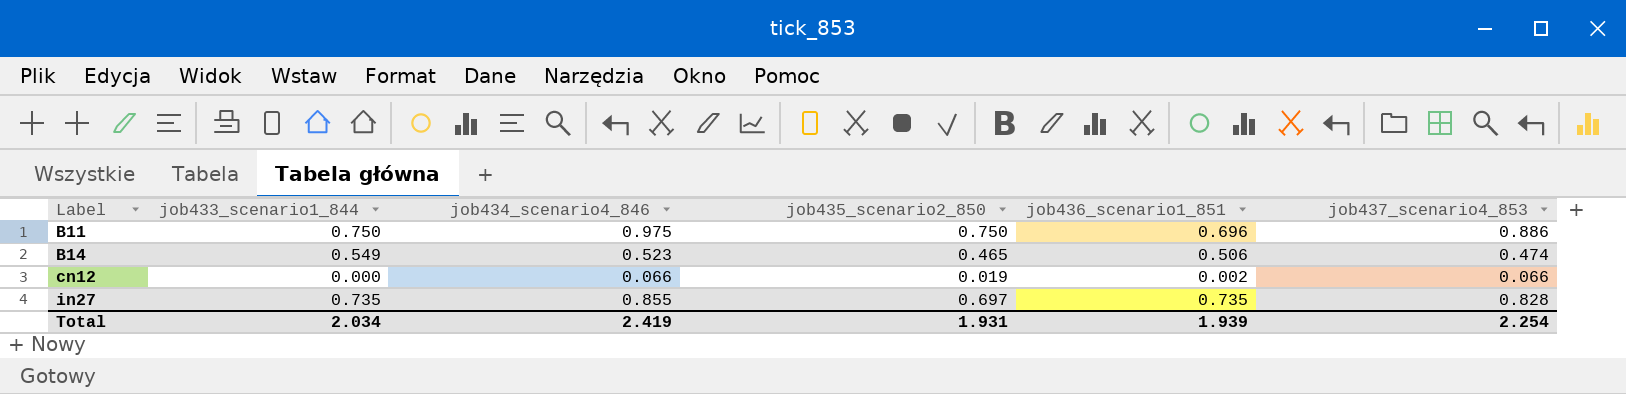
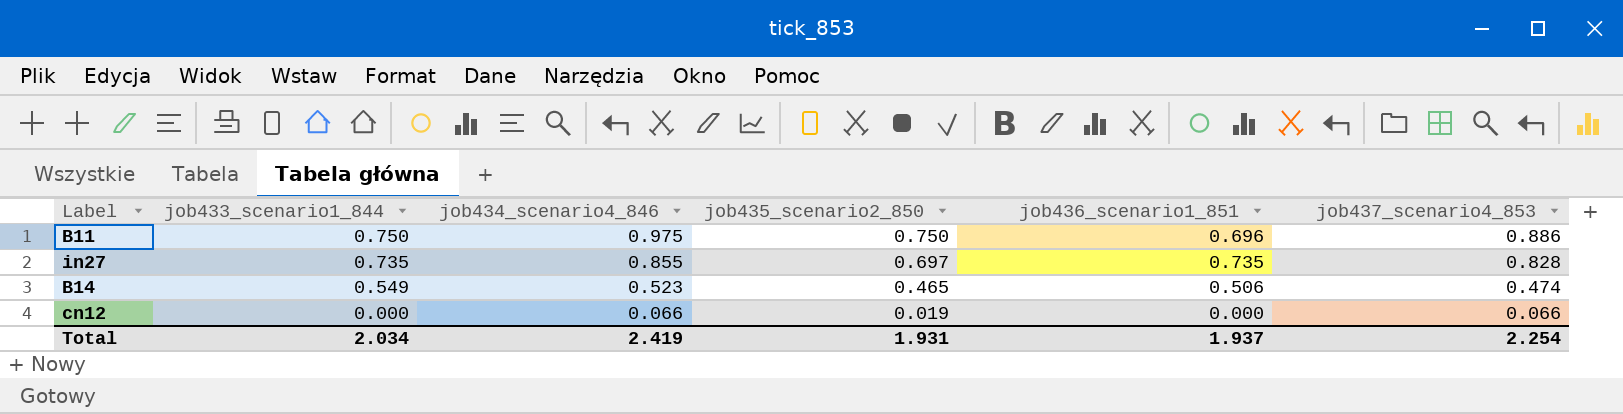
row order: Label ascending -> job433_scenario1_844 descending
cn12 | job436_scenario1_851: 0.002 -> 0.000
Total | job436_scenario1_851: 1.939 -> 1.937

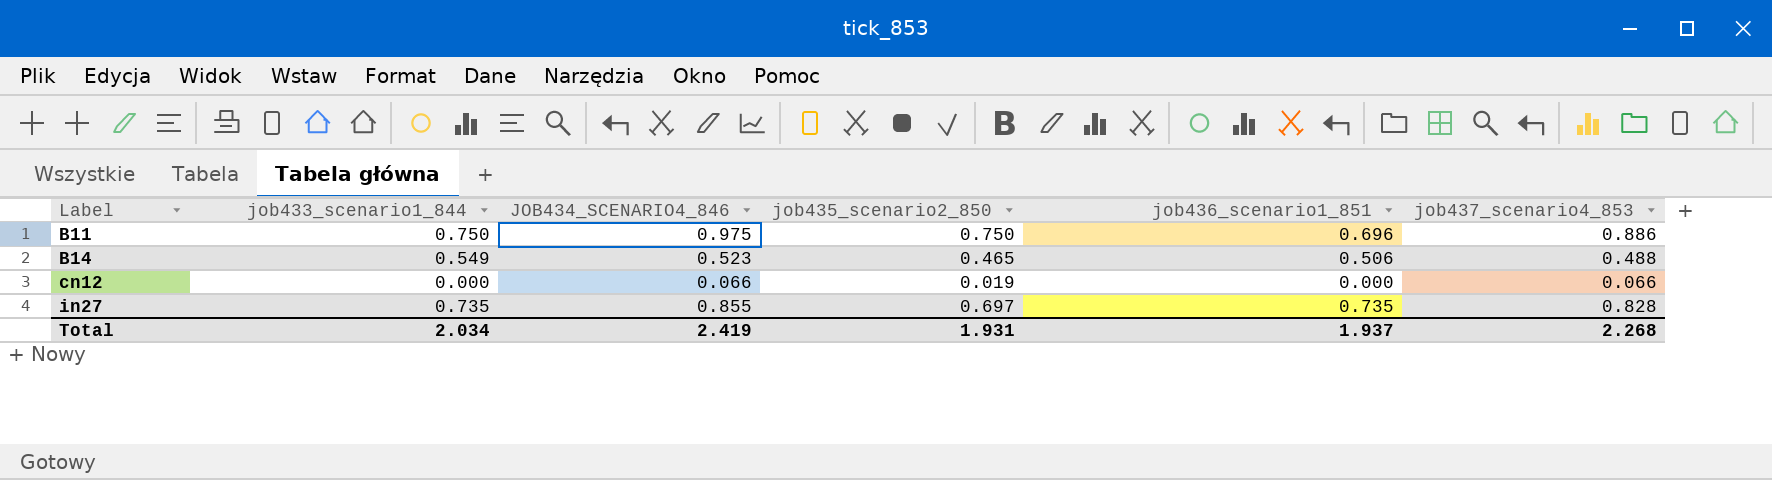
row order: job433_scenario1_844 descending -> Label ascending
column name: job434_scenario4_846 -> JOB434_SCENARIO4_846
B14 | job437_scenario4_853: 0.474 -> 0.488
Total | job437_scenario4_853: 2.254 -> 2.268

